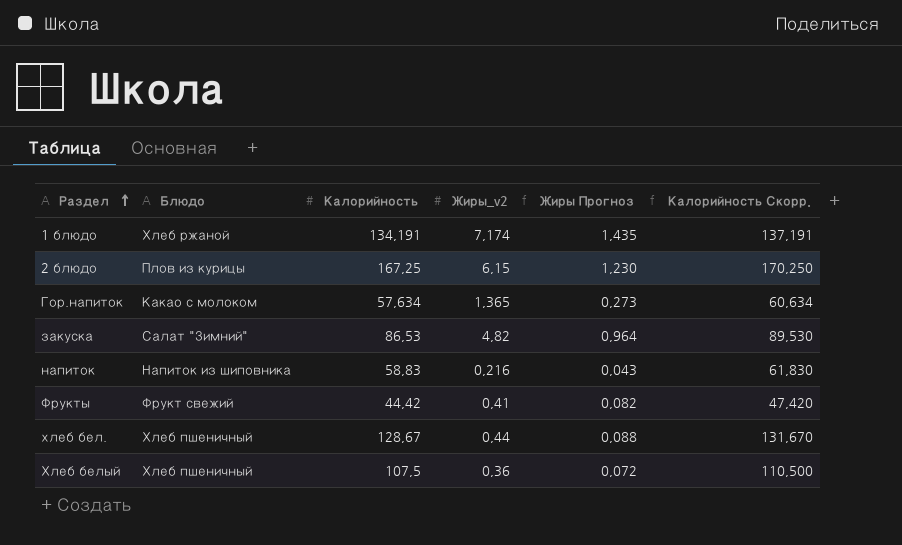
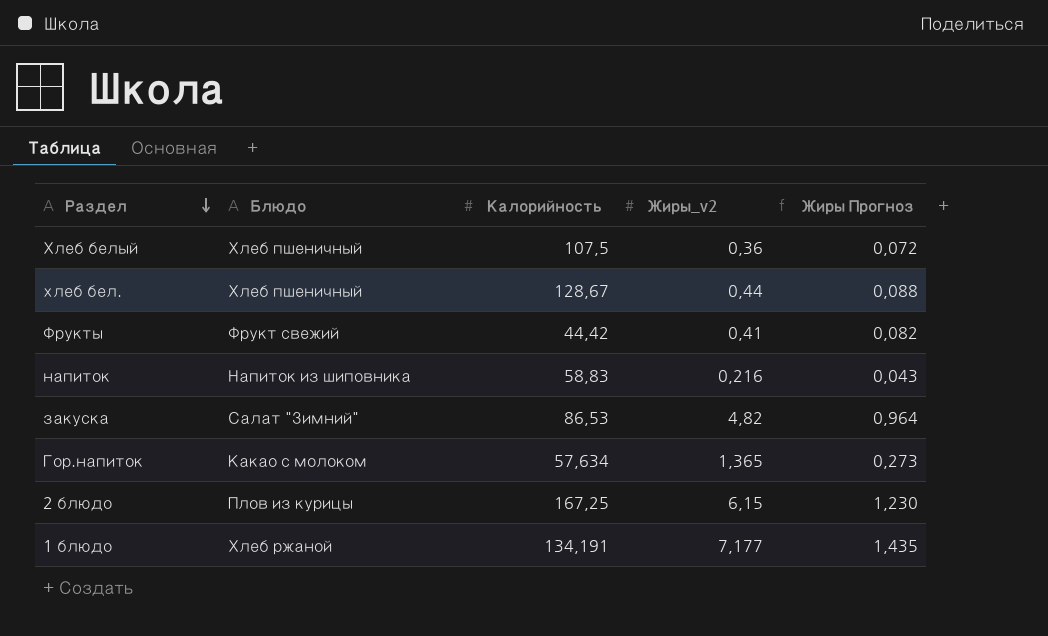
row order: Раздел ascending -> Раздел descending
column Калорийность Скорр. | formula: [Калорийность] + 3 -> none
1 блюдо | Жиры_v2: 7,174 -> 7,177

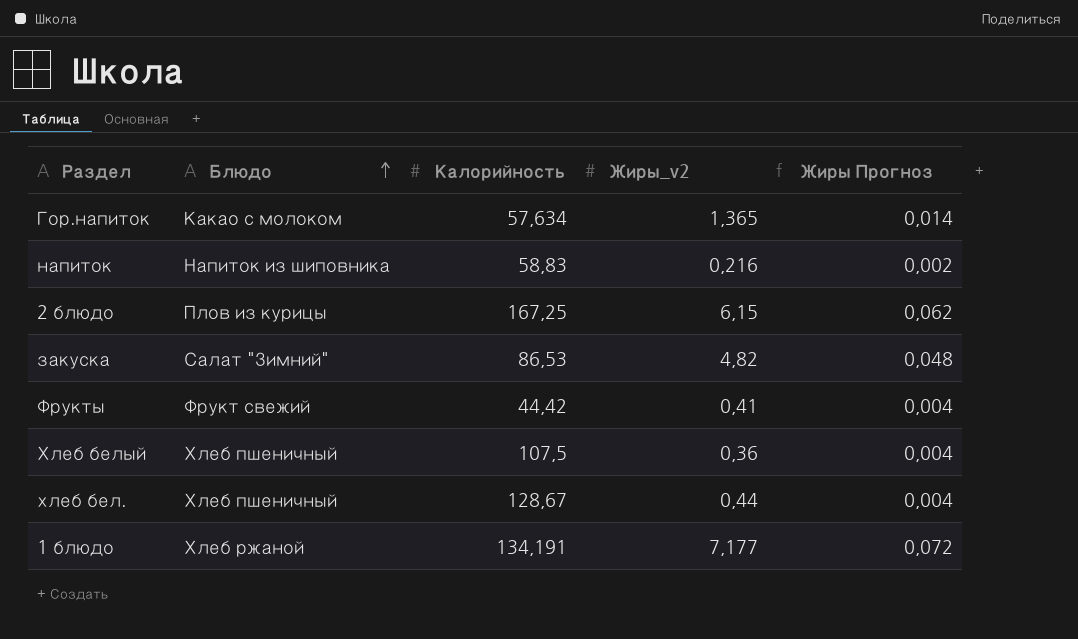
row order: Раздел descending -> Блюдо ascending
column Жиры Прогноз | formula: [Жиры_v2] * 0,2 -> [Жиры_v2] * 0,01

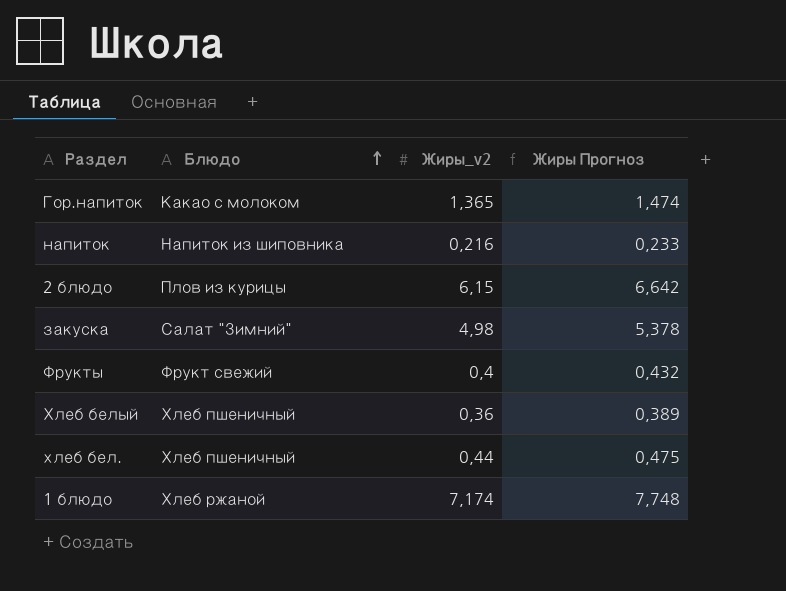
column Калорийность | position: 3 -> none
column Жиры Прогноз | formula: [Жиры_v2] * 0,01 -> [Жиры_v2] * 1,08
закуска | Жиры_v2: 4,82 -> 4,98
Фрукты | Жиры_v2: 0,41 -> 0,4
1 блюдо | Жиры_v2: 7,177 -> 7,174

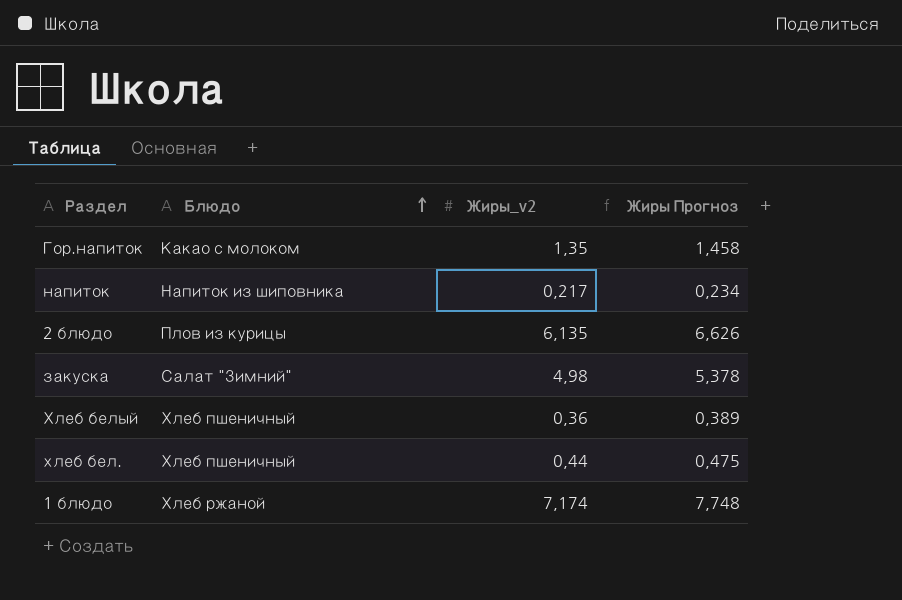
row Фрукты: Фрукт свежий | 0,4 | 0,432 -> none
Гор.напиток | Жиры_v2: 1,365 -> 1,35
Гор.напиток | Жиры Прогноз: 1,474 -> 1,458
напиток | Жиры_v2: 0,216 -> 0,217
напиток | Жиры Прогноз: 0,233 -> 0,234
2 блюдо | Жиры_v2: 6,15 -> 6,135
2 блюдо | Жиры Прогноз: 6,642 -> 6,626

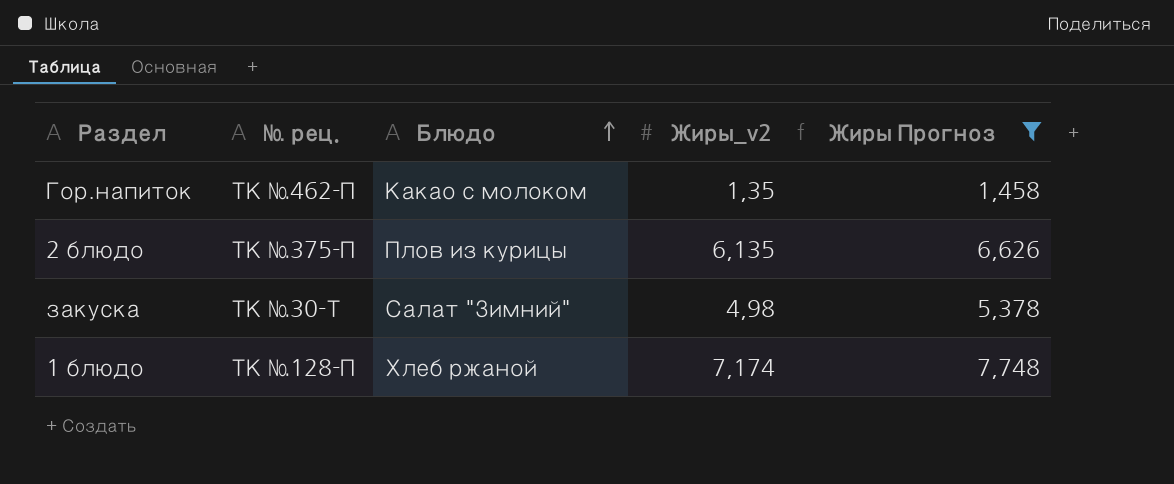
filter: none -> Жиры Прогноз >= 1,458
column № рец. | position: none -> 2

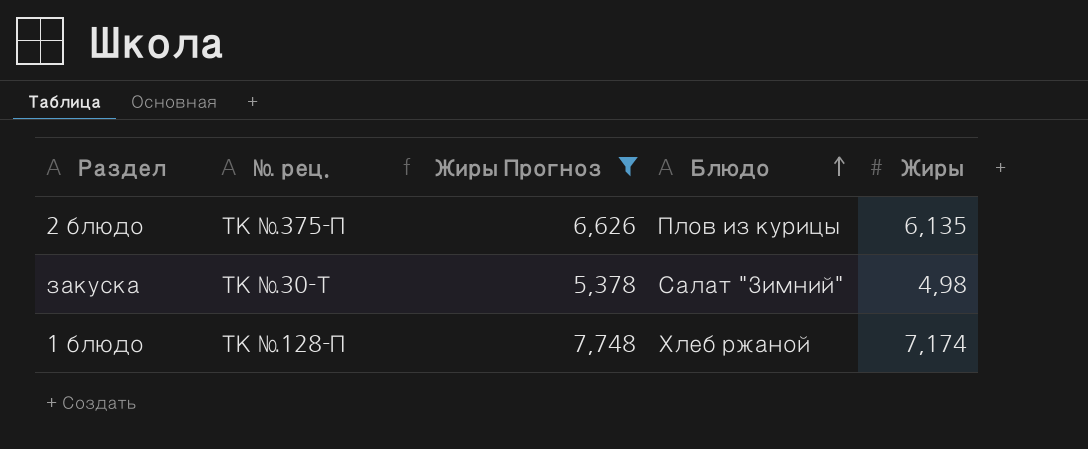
column Жиры Прогноз | position: 5 -> 3
column name: Жиры_v2 -> Жиры
row Гор.напиток: ТК №462-П | Какао с молоком | 1,35 | 1,458 -> none

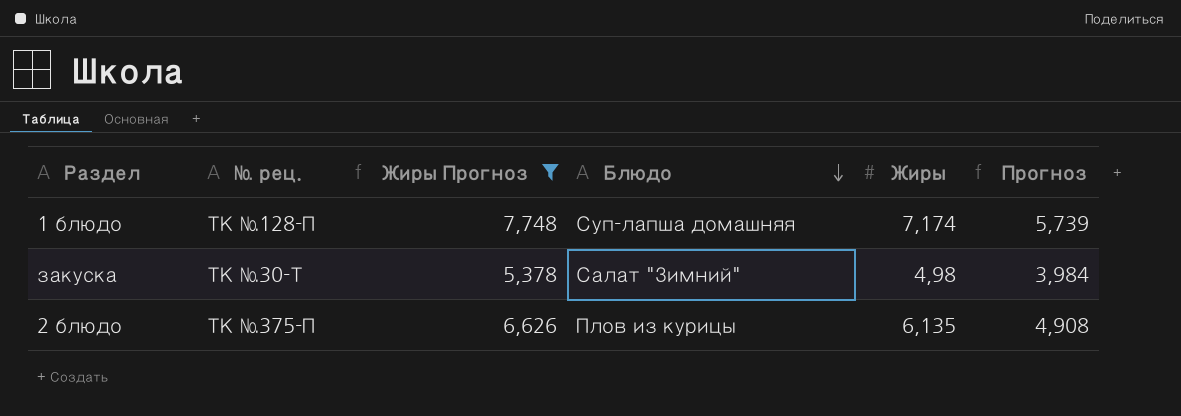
row order: Блюдо ascending -> Блюдо descending
column Прогноз | formula: none -> [Жиры] * 0,8
1 блюдо | Блюдо: Хлеб ржаной -> Суп-лапша домашняя

